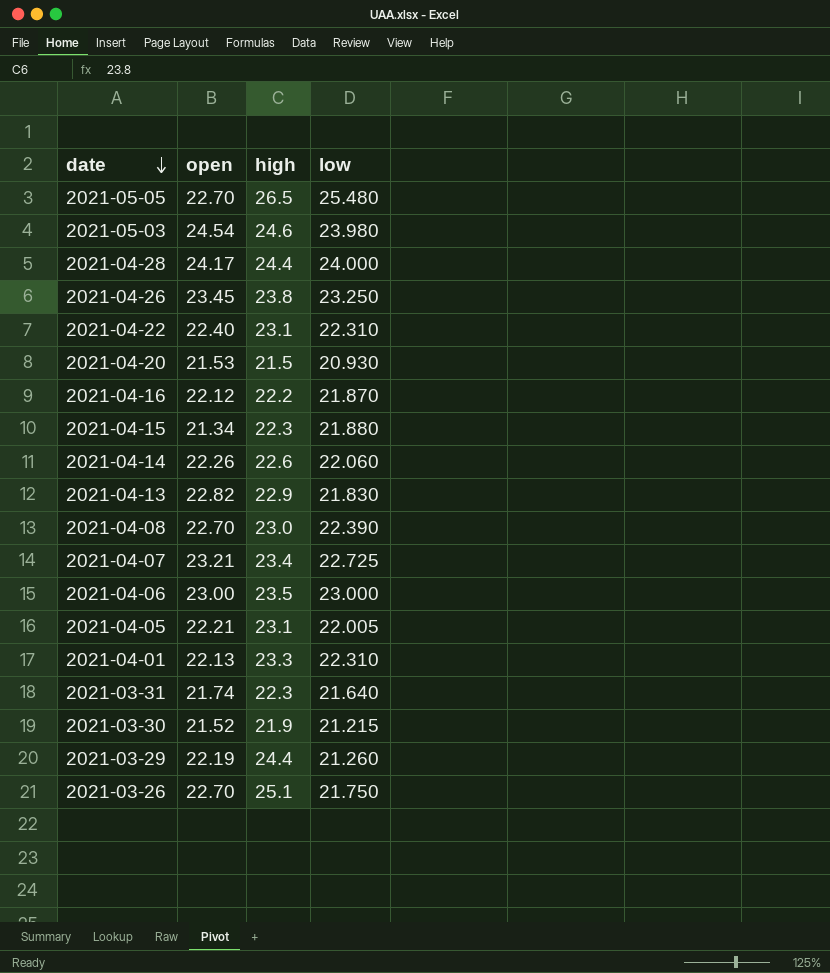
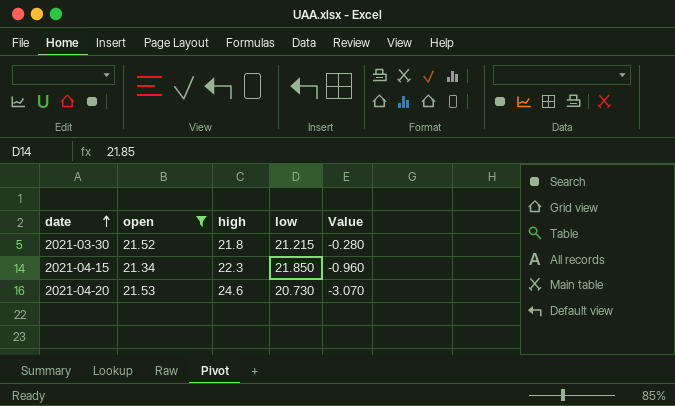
filter: none -> open <= 21.53
row order: date descending -> date ascending
column Value | formula: none -> [open] - [high]
2021-03-30 | high: 21.9 -> 21.8
2021-04-15 | low: 21.880 -> 21.850
2021-04-20 | high: 21.5 -> 24.6
2021-04-20 | low: 20.930 -> 20.730

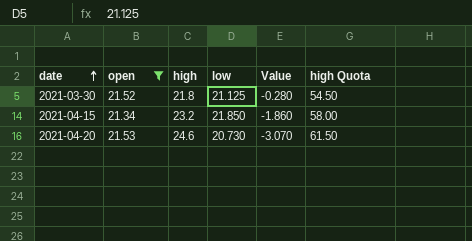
column high Quota | formula: none -> [high] * 2.5
2021-03-30 | low: 21.215 -> 21.125
2021-04-15 | high: 22.3 -> 23.2
2021-04-15 | Value: -0.960 -> -1.860

